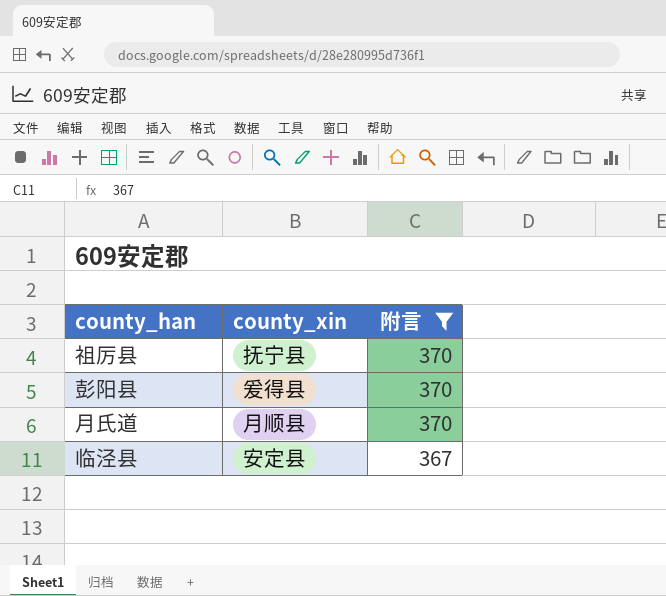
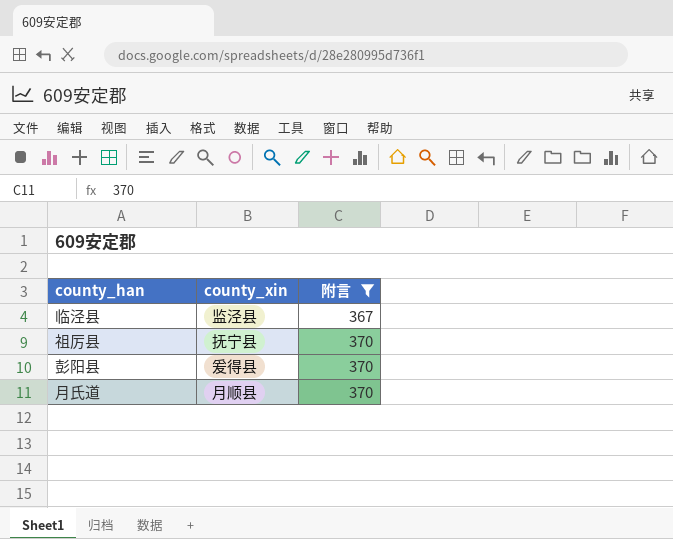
row order: 附言 descending -> 附言 ascending
临泾县 | county_xin: 安定县 -> 监泾县

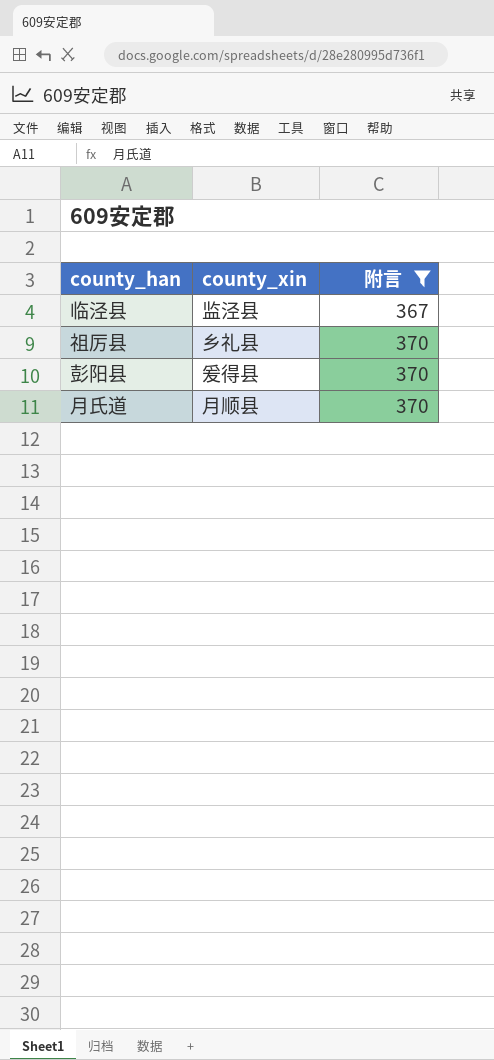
祖厉县 | county_xin: 抚宁县 -> 乡礼县

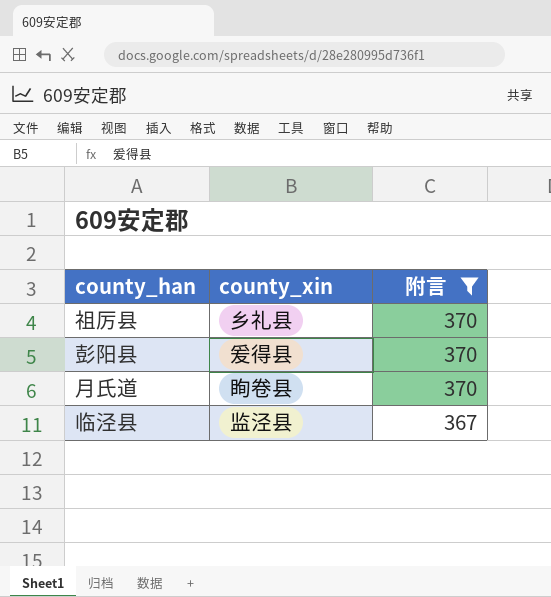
row order: 附言 ascending -> 附言 descending
月氏道 | county_xin: 月顺县 -> 眴卷县

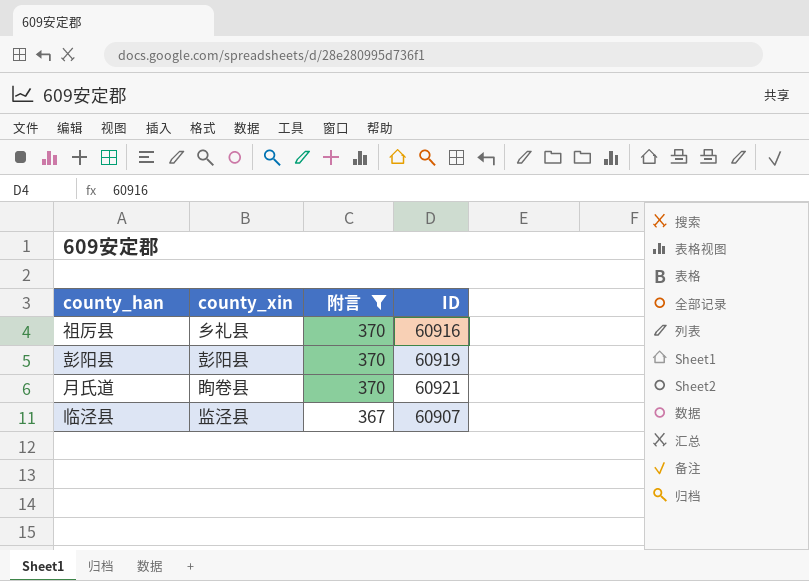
column ID | position: none -> 4
彭阳县 | county_xin: 爰得县 -> 彭阳县

